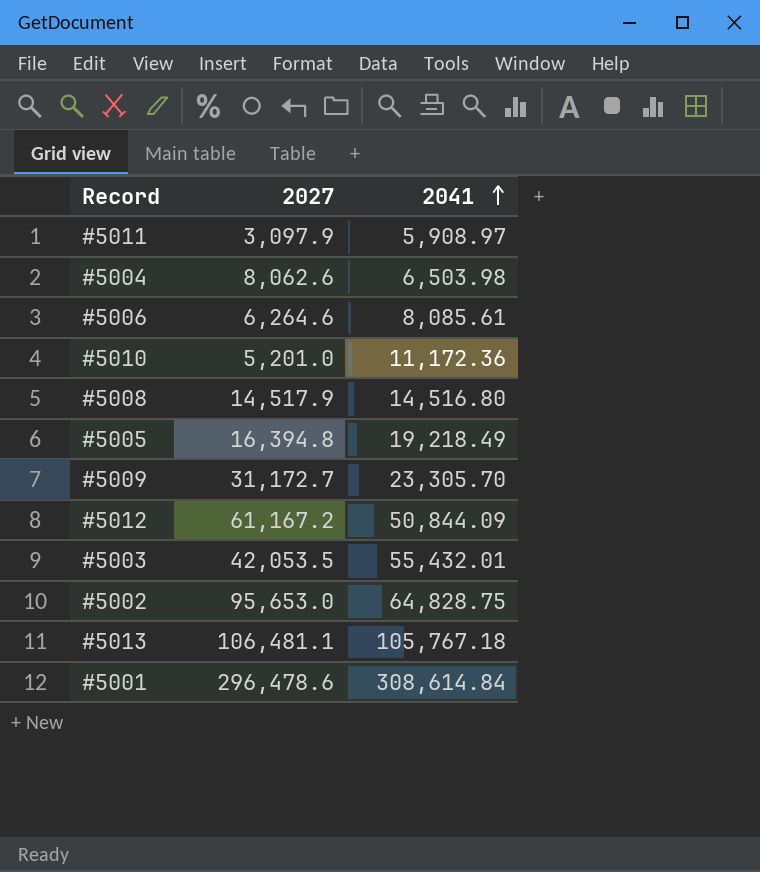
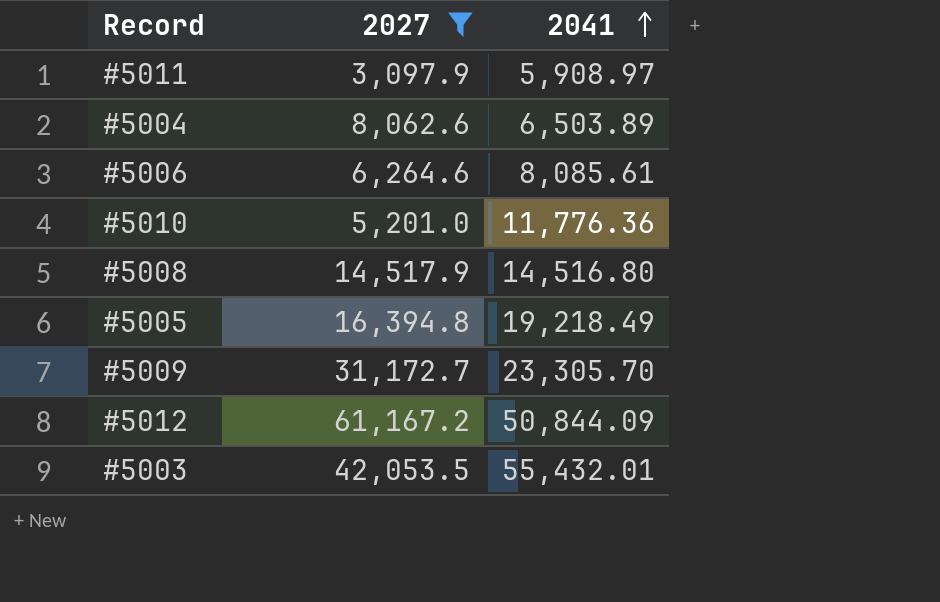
filter: none -> 2027 <= 61,167.2
#5004 | 2041: 6,503.98 -> 6,503.89
#5010 | 2041: 11,172.36 -> 11,776.36

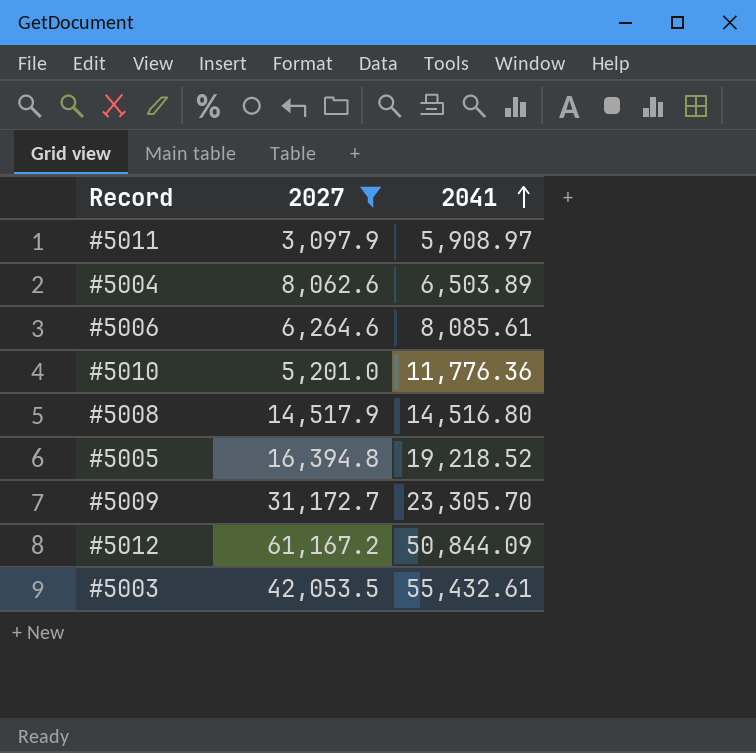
#5005 | 2041: 19,218.49 -> 19,218.52
#5003 | 2041: 55,432.01 -> 55,432.61

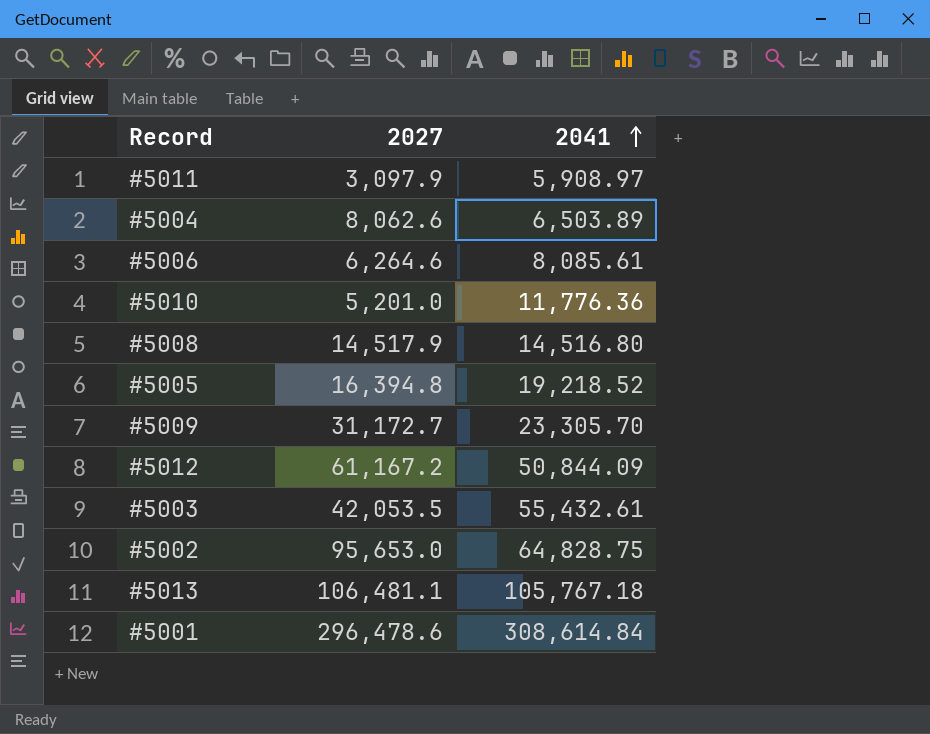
filter: 2027 <= 61,167.2 -> none

